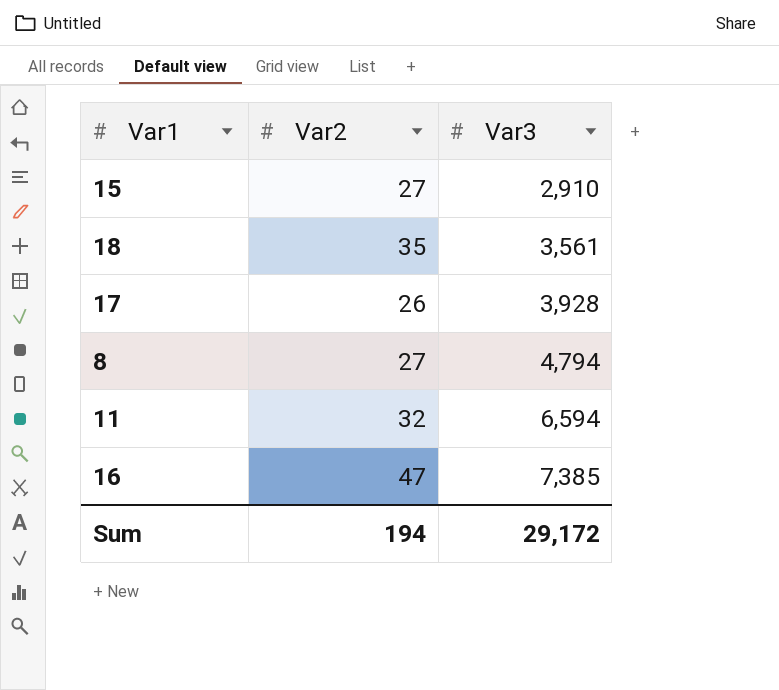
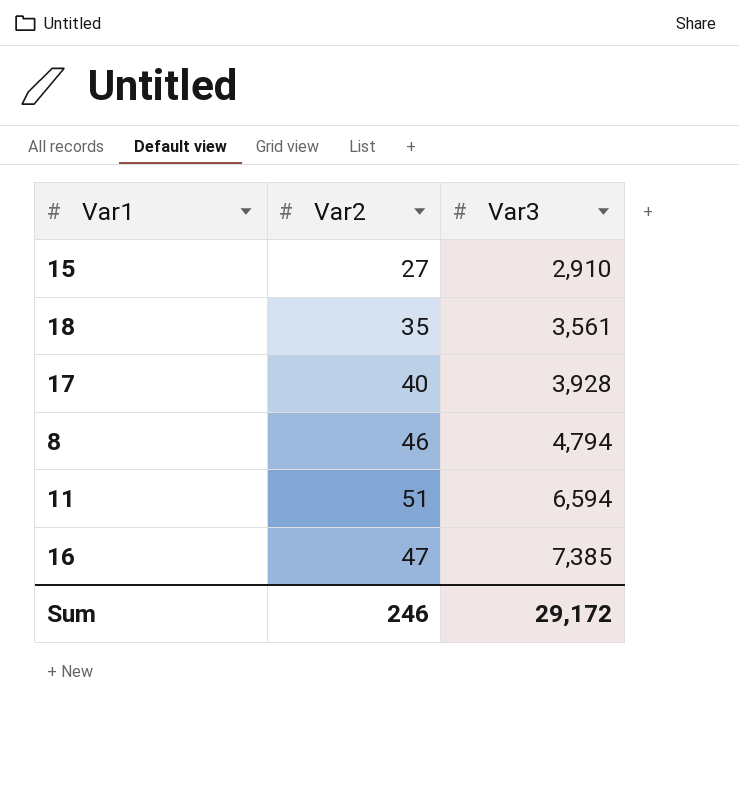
17 | Var2: 26 -> 40
8 | Var2: 27 -> 46
11 | Var2: 32 -> 51
Sum | Var2: 194 -> 246

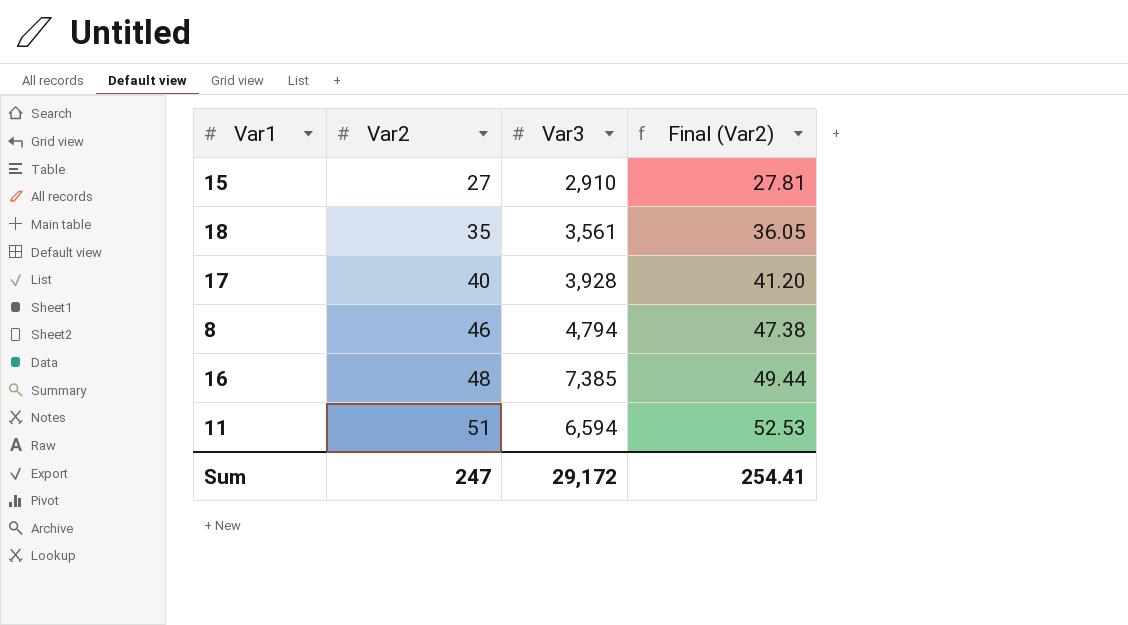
row order: Var3 ascending -> Var2 ascending
column Final (Var2) | formula: none -> [Var2] * 1.03
16 | Var2: 47 -> 48
Sum | Var2: 246 -> 247

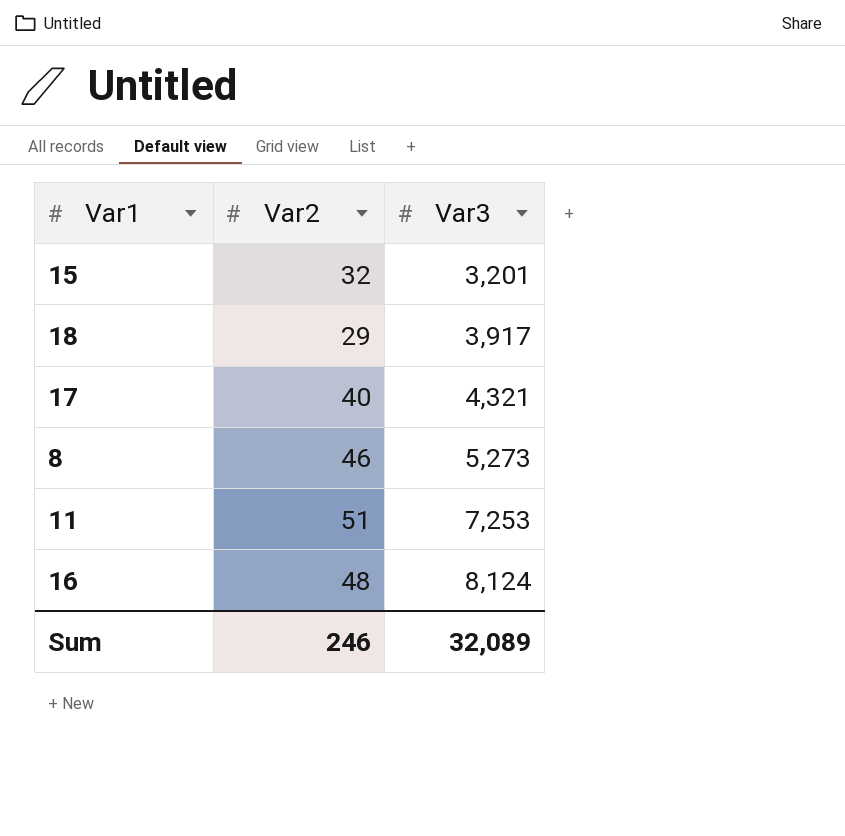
row order: Var2 ascending -> Var3 ascending
column Final (Var2) | formula: [Var2] * 1.03 -> none
15 | Var2: 27 -> 32
15 | Var3: 2,910 -> 3,201
18 | Var2: 35 -> 29
18 | Var3: 3,561 -> 3,917
17 | Var3: 3,928 -> 4,321
8 | Var3: 4,794 -> 5,273
11 | Var3: 6,594 -> 7,253
16 | Var3: 7,385 -> 8,124
Sum | Var2: 247 -> 246
Sum | Var3: 29,172 -> 32,089

